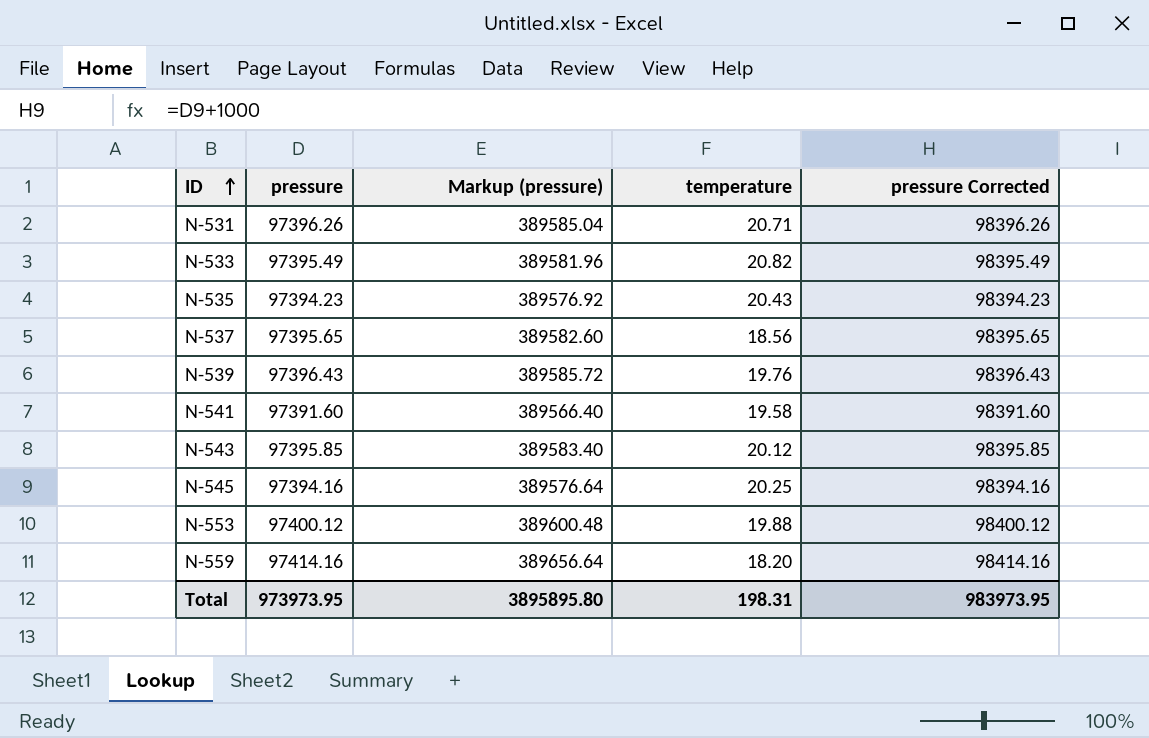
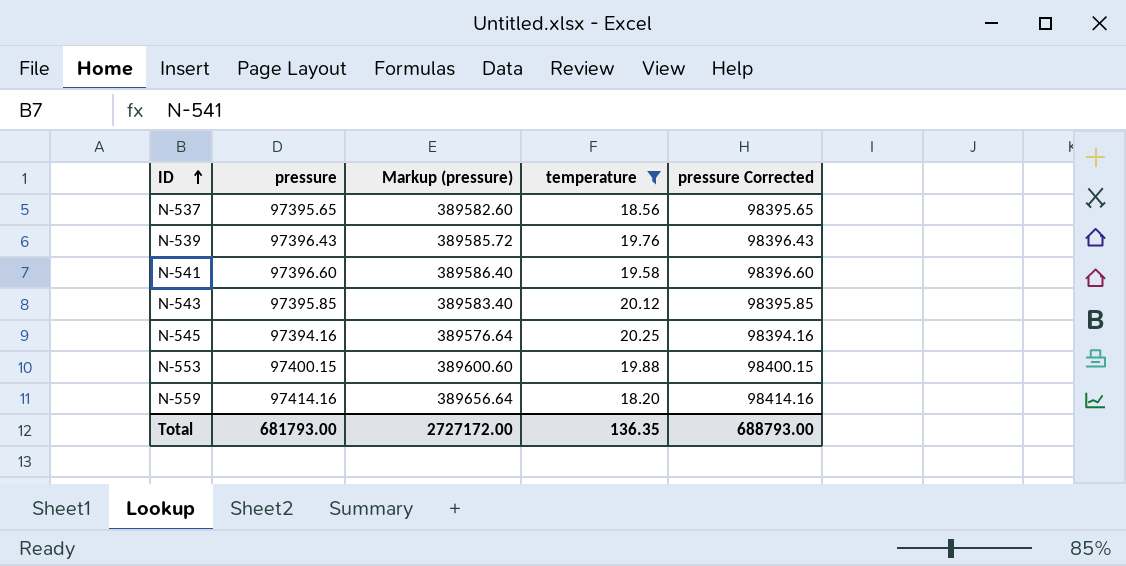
filter: none -> temperature <= 20.25
N-541 | pressure: 97391.60 -> 97396.60
N-541 | Markup (pressure): 389566.40 -> 389586.40
N-541 | pressure Corrected: 98391.60 -> 98396.60
N-553 | pressure: 97400.12 -> 97400.15
N-553 | Markup (pressure): 389600.48 -> 389600.60
N-553 | pressure Corrected: 98400.12 -> 98400.15
Total | pressure: 973973.95 -> 681793.00
Total | Markup (pressure): 3895895.80 -> 2727172.00
Total | temperature: 198.31 -> 136.35
Total | pressure Corrected: 983973.95 -> 688793.00

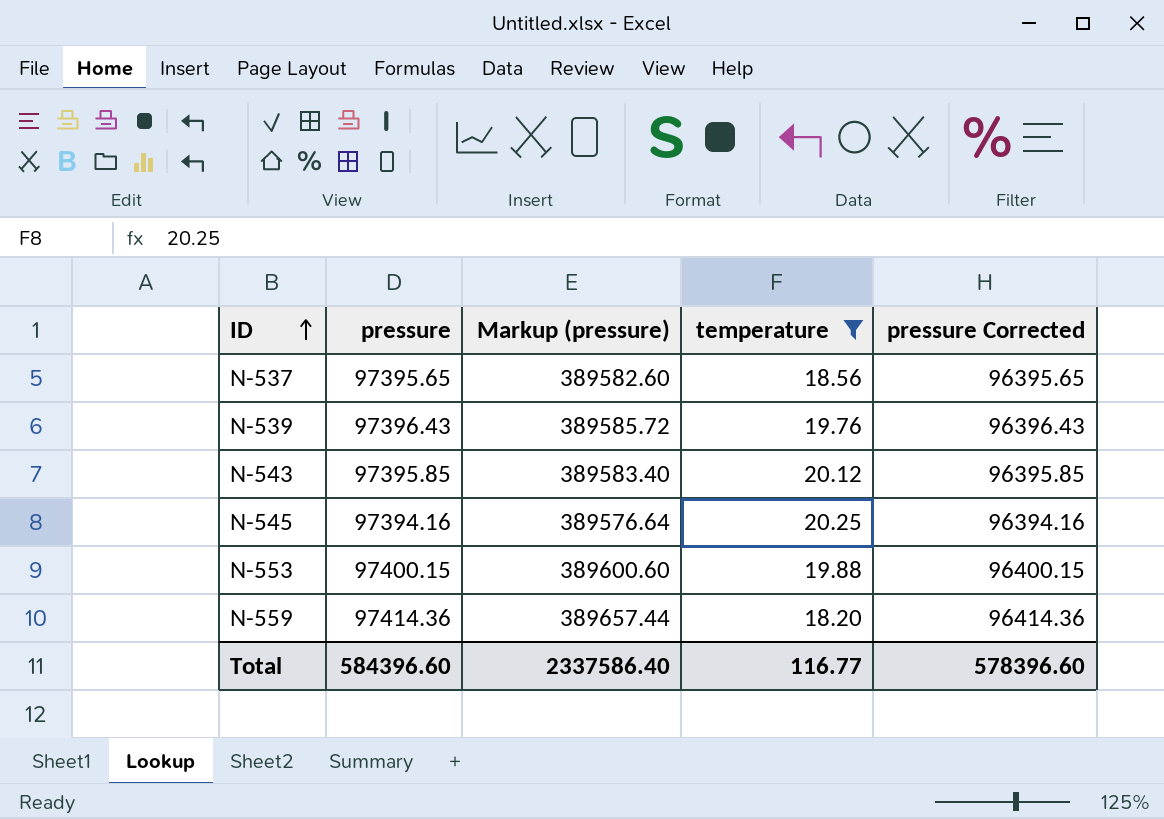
column pressure Corrected | formula: [pressure] + 1000 -> [pressure] - 1000
row N-541: 97396.60 | 389586.40 | 19.58 | 98396.60 -> none
N-559 | pressure: 97414.16 -> 97414.36
N-559 | Markup (pressure): 389656.64 -> 389657.44
Total | pressure: 681793.00 -> 584396.60
Total | Markup (pressure): 2727172.00 -> 2337586.40
Total | temperature: 136.35 -> 116.77
Total | pressure Corrected: 688793.00 -> 578396.60

